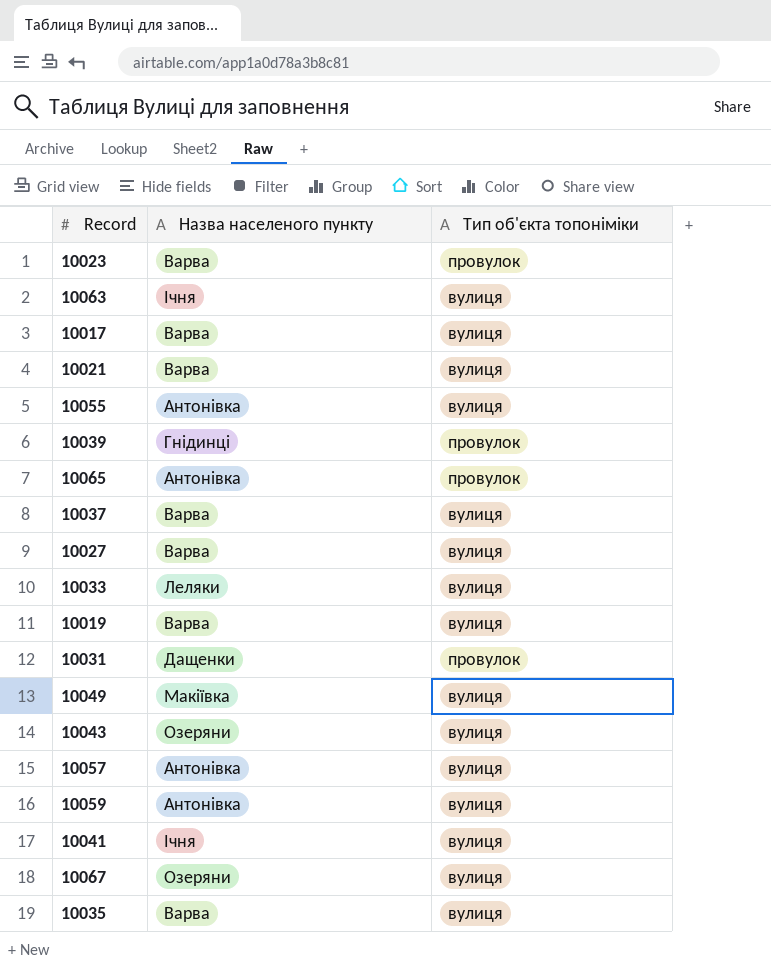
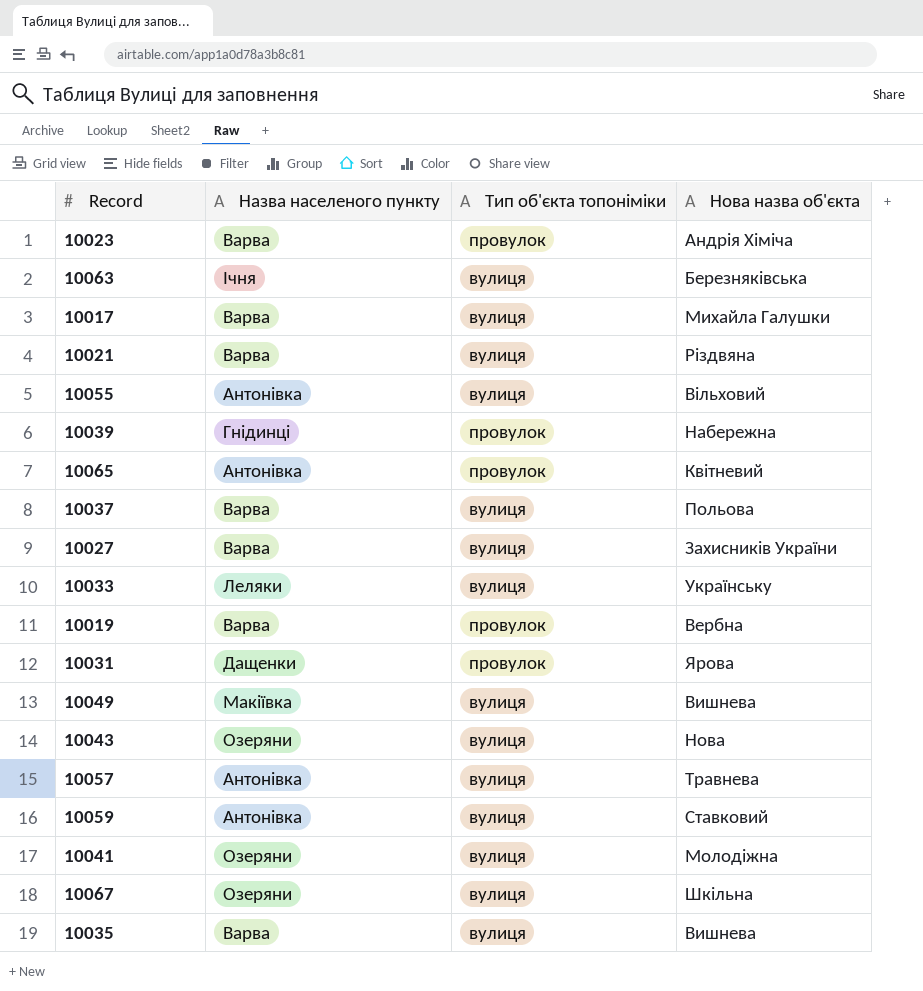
column Нова назва об'єкта | position: none -> 4
10019 | Тип об'єкта топоніміки: вулиця -> провулок
10041 | Назва населеного пункту: Ічня -> Озеряни

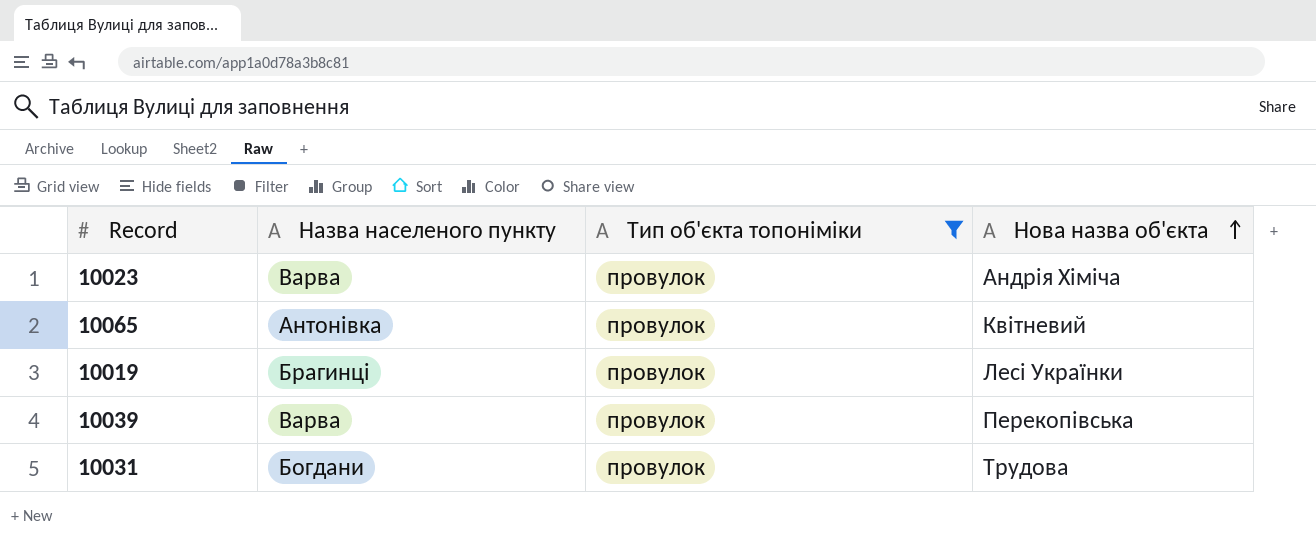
filter: none -> Тип об'єкта топоніміки = провулок
row order: none -> Нова назва об'єкта ascending
10019 | Назва населеного пункту: Варва -> Брагинці
10019 | Нова назва об'єкта: Вербна -> Лесі Українки
10039 | Назва населеного пункту: Гнідинці -> Варва
10039 | Нова назва об'єкта: Набережна -> Перекопівська
10031 | Назва населеного пункту: Дащенки -> Богдани
10031 | Нова назва об'єкта: Ярова -> Трудова

